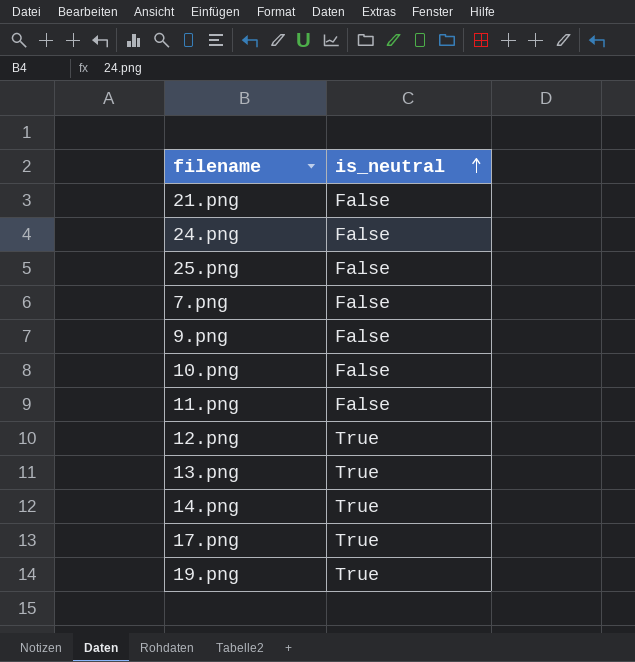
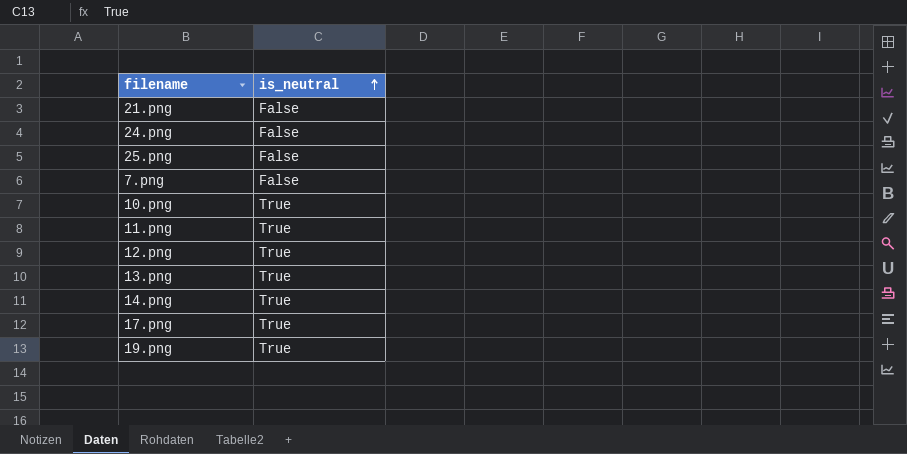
row 9.png: False -> none
10.png | is_neutral: False -> True
11.png | is_neutral: False -> True

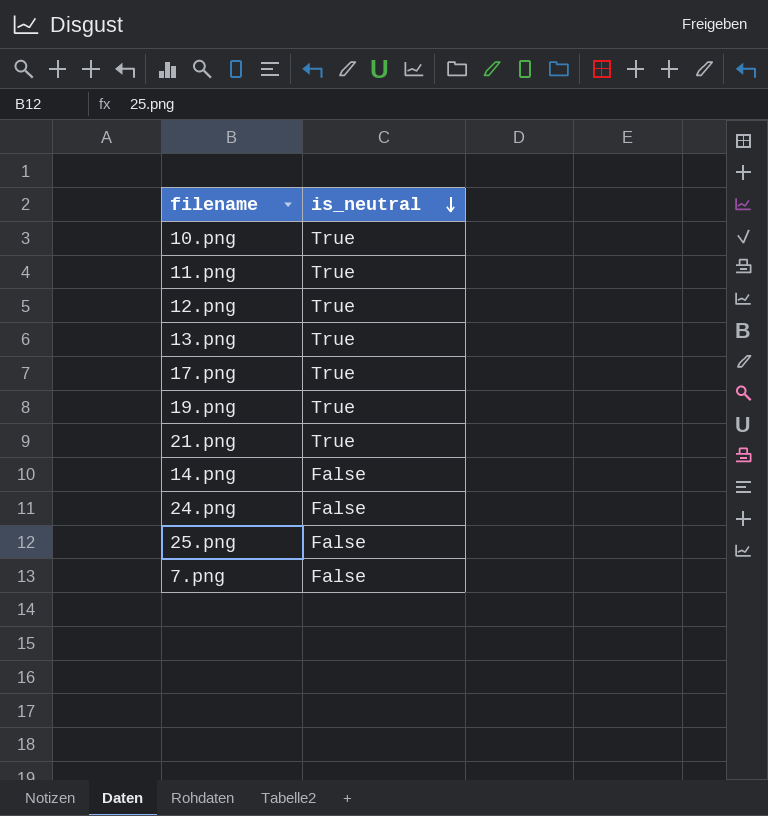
row order: is_neutral ascending -> is_neutral descending
21.png | is_neutral: False -> True
14.png | is_neutral: True -> False

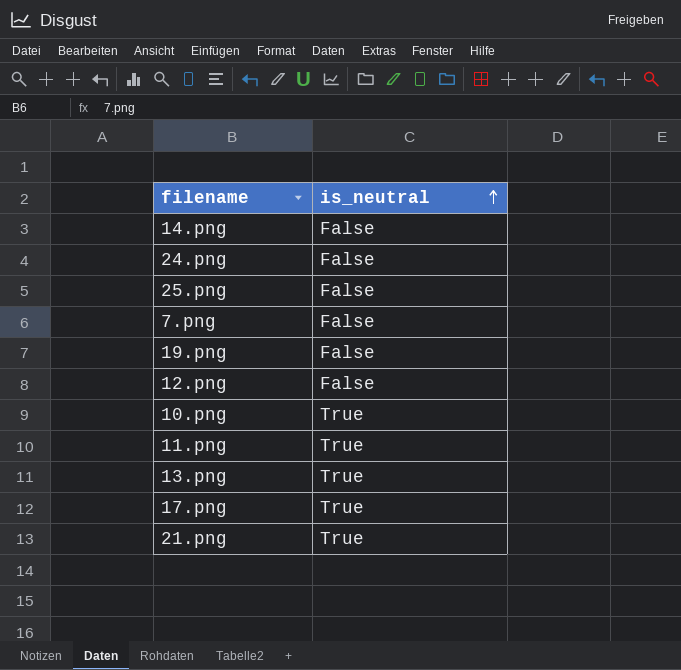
row order: is_neutral descending -> is_neutral ascending
19.png | is_neutral: True -> False
12.png | is_neutral: True -> False

